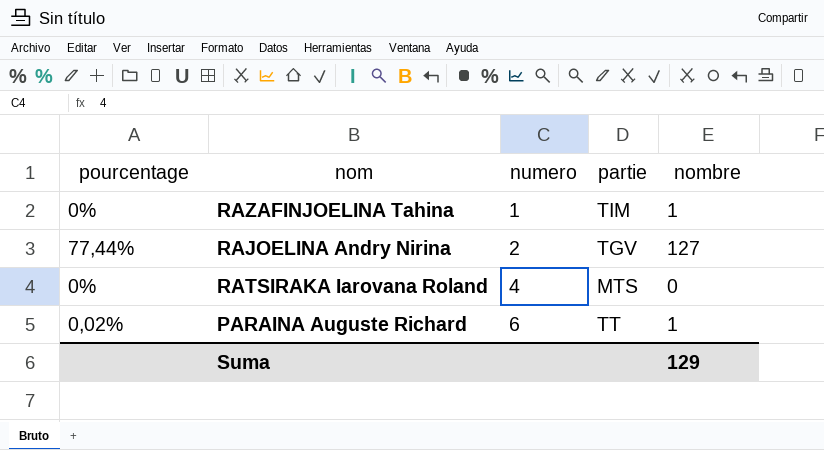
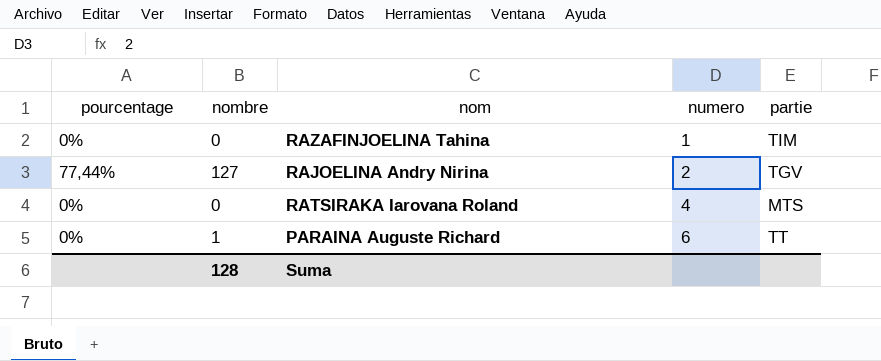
column nombre | position: 5 -> 2
RAZAFINJOELINA Tahina | nombre: 1 -> 0
PARAINA Auguste Richard | pourcentage: 0,02% -> 0%
Suma | nombre: 129 -> 128

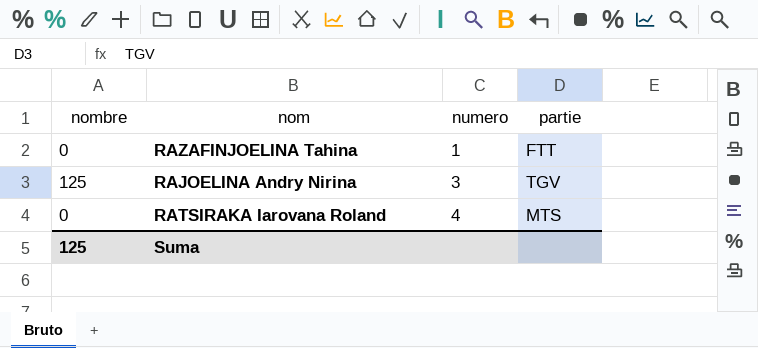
column pourcentage | position: 1 -> none
row PARAINA Auguste Richard: 0% | 1 | 6 | TT -> none
RAZAFINJOELINA Tahina | partie: TIM -> FTT
RAJOELINA Andry Nirina | nombre: 127 -> 125
RAJOELINA Andry Nirina | numero: 2 -> 3
Suma | nombre: 128 -> 125

